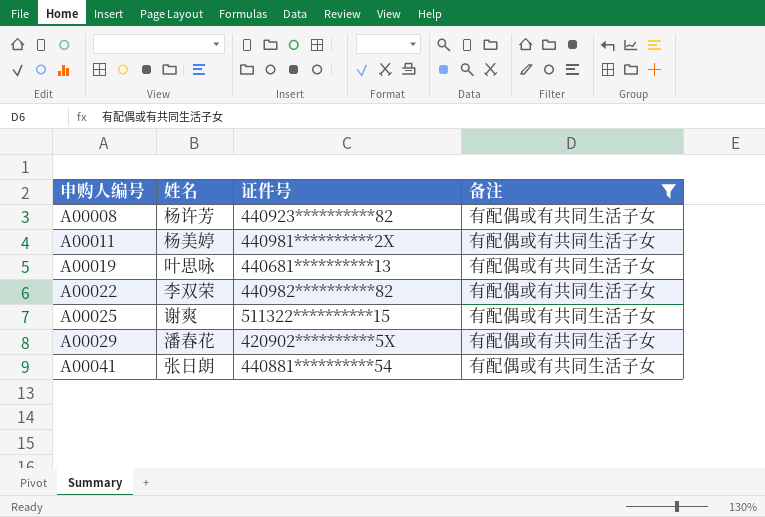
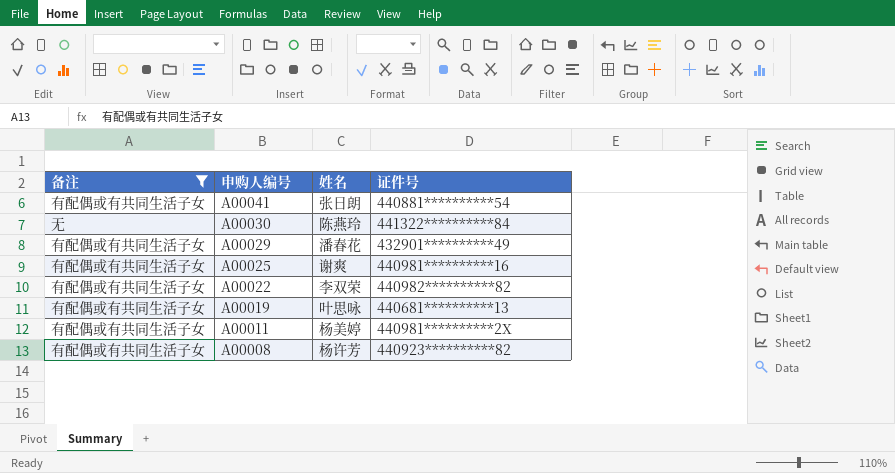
row order: 申购人编号 ascending -> 申购人编号 descending
column 备注 | position: 4 -> 1
row A00030: none -> 无 | 陈燕玲 | 441322**********84
A00029 | 证件号: 420902**********5X -> 432901**********49
A00025 | 证件号: 511322**********15 -> 440981**********16

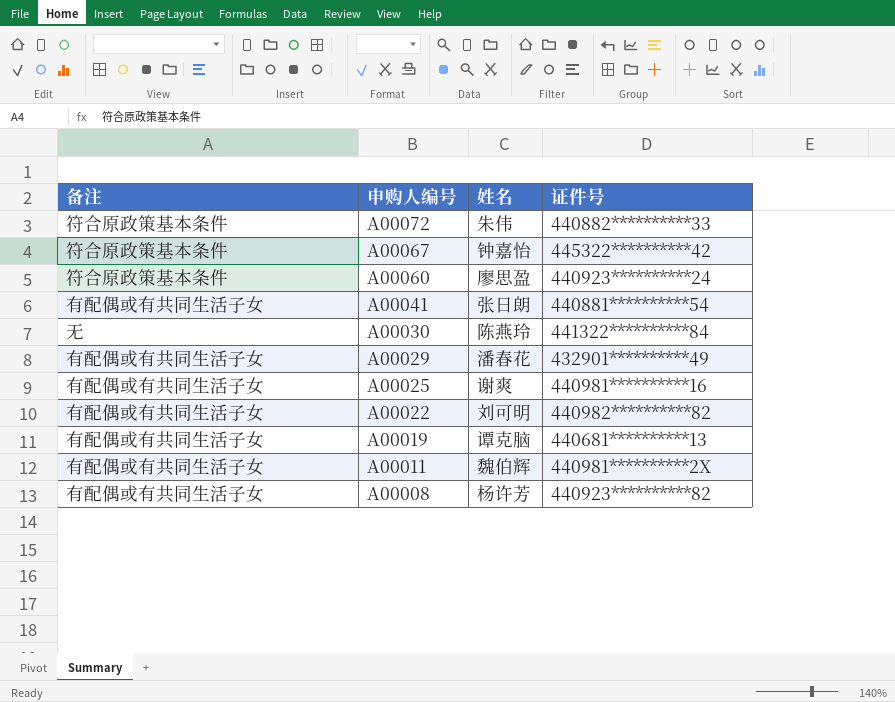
filter: 备注 != 符合原政策基本条件 -> none
A00022 | 姓名: 李双荣 -> 刘可明
A00019 | 姓名: 叶思咏 -> 谭克脑
A00011 | 姓名: 杨美婷 -> 魏伯辉

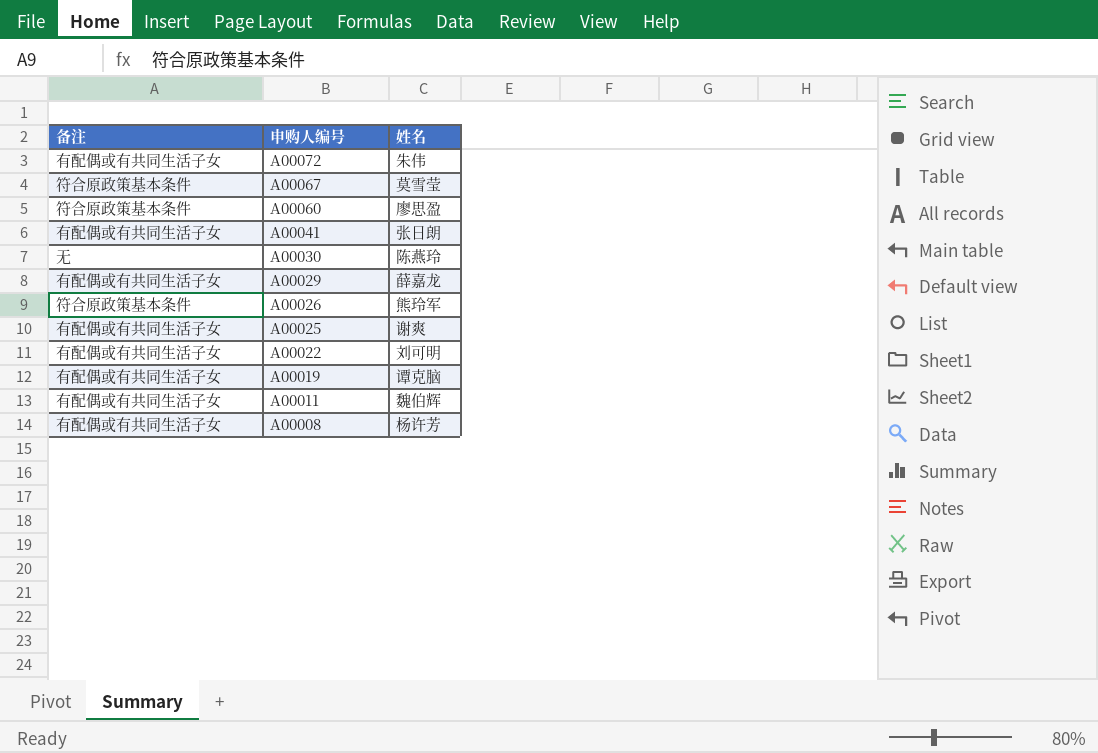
column 证件号 | position: 4 -> none
A00072 | 备注: 符合原政策基本条件 -> 有配偶或有共同生活子女
A00067 | 姓名: 钟嘉怡 -> 莫雪莹
A00029 | 姓名: 潘春花 -> 薛嘉龙
row A00026: none -> 符合原政策基本条件 | 熊玲军

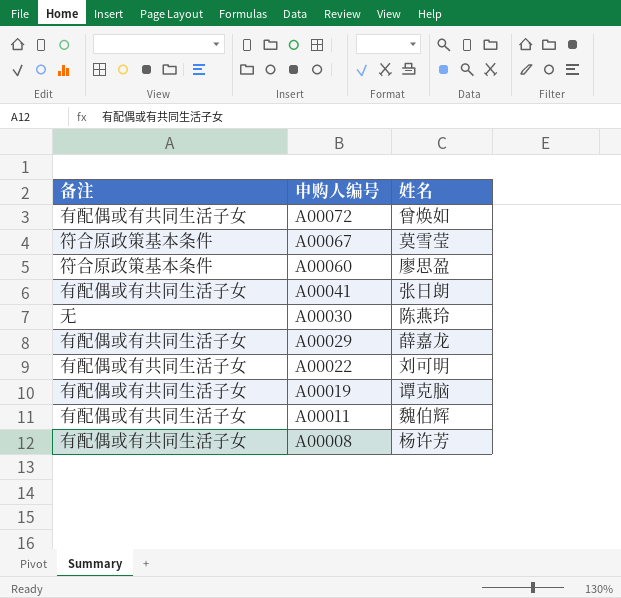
row A00026: 符合原政策基本条件 | 熊玲军 -> none
row A00025: 有配偶或有共同生活子女 | 谢爽 -> none
A00072 | 姓名: 朱伟 -> 曾焕如

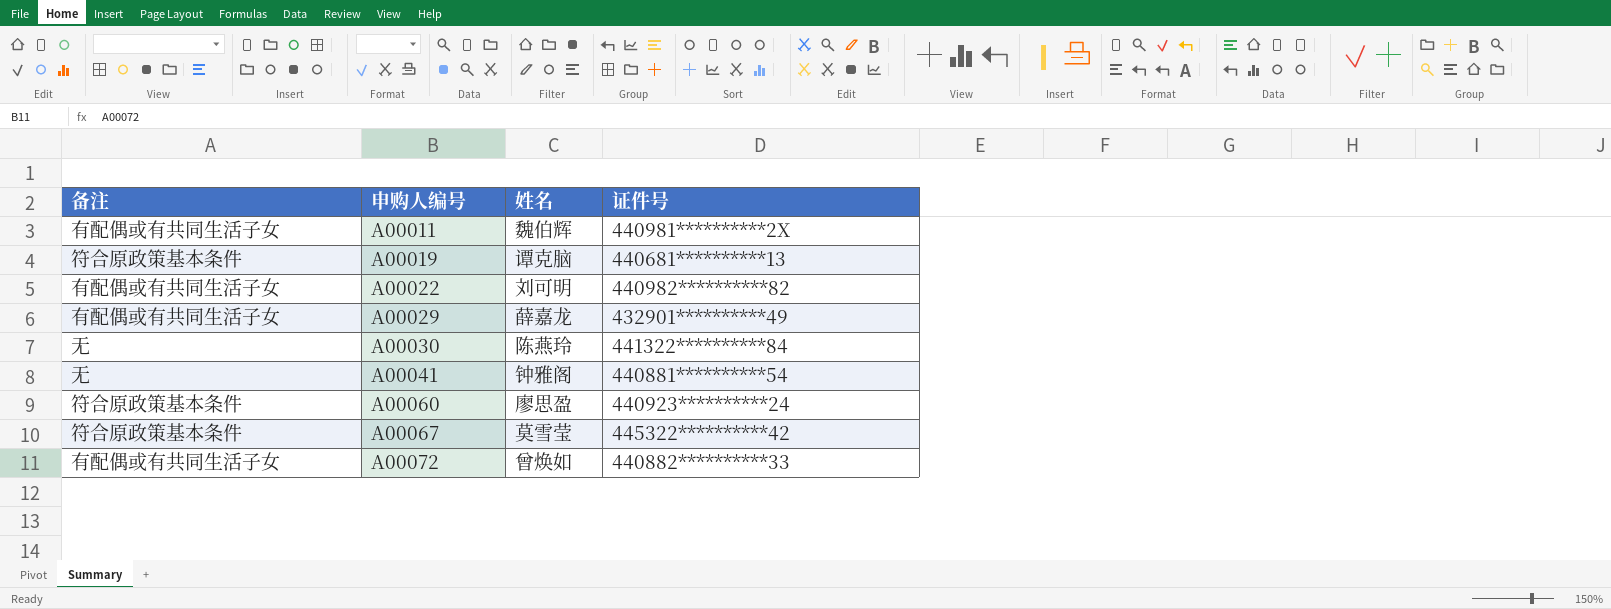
row order: 申购人编号 descending -> 申购人编号 ascending
column 证件号 | position: none -> 4
row A00008: 有配偶或有共同生活子女 | 杨许芳 -> none
A00019 | 备注: 有配偶或有共同生活子女 -> 符合原政策基本条件
A00041 | 备注: 有配偶或有共同生活子女 -> 无
A00041 | 姓名: 张日朗 -> 钟雅阁

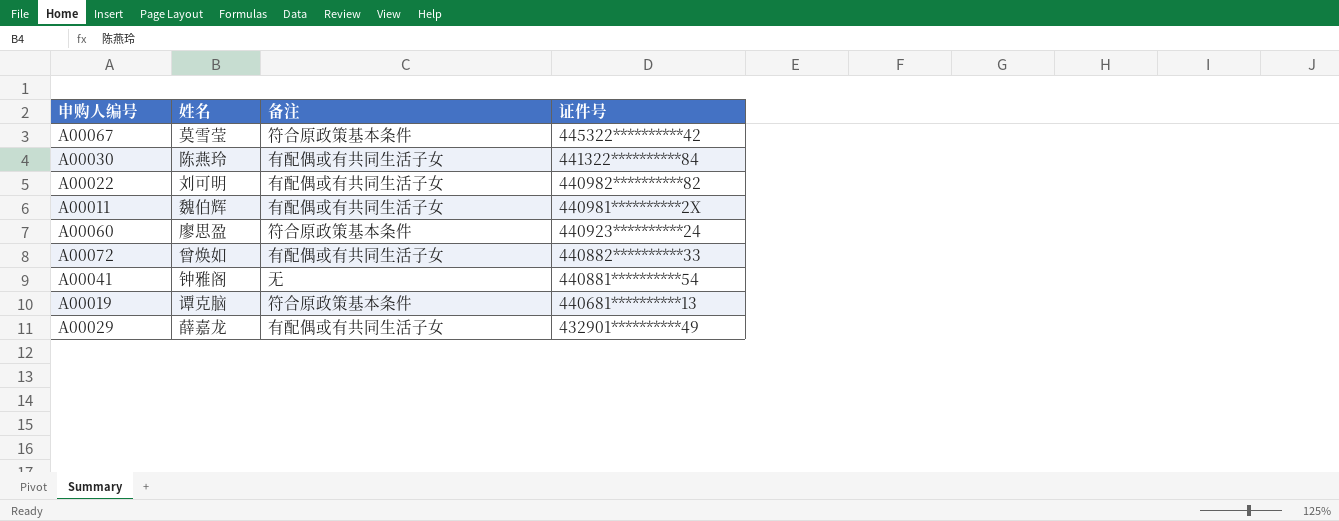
row order: 申购人编号 ascending -> 证件号 descending
column 备注 | position: 1 -> 3
A00030 | 备注: 无 -> 有配偶或有共同生活子女

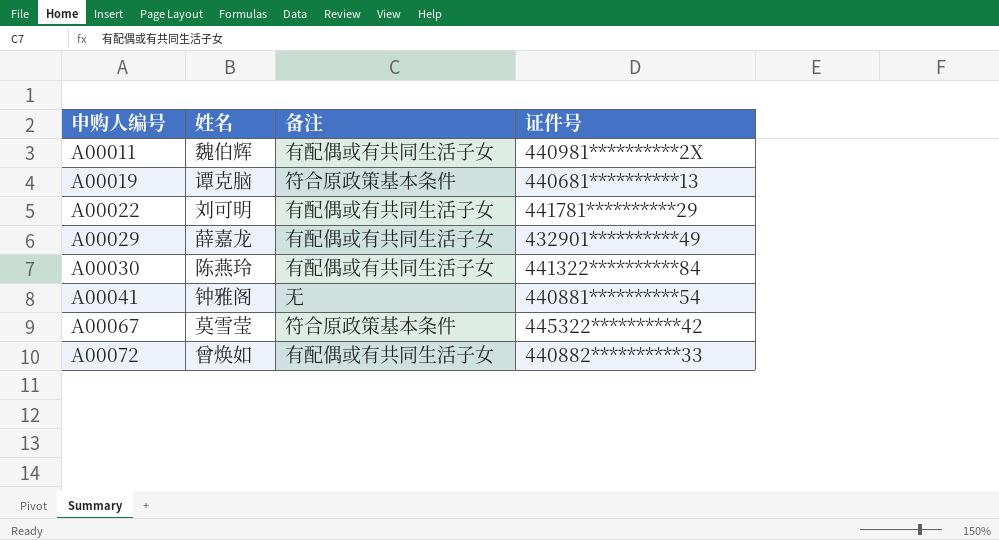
row order: 证件号 descending -> 申购人编号 ascending
row A00060: 廖思盈 | 符合原政策基本条件 | 440923**********24 -> none
A00022 | 证件号: 440982**********82 -> 441781**********29

